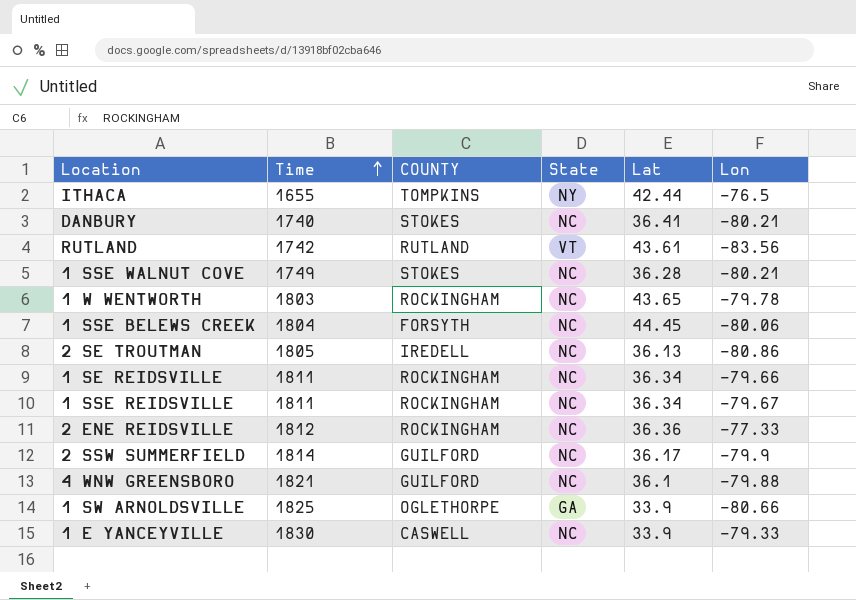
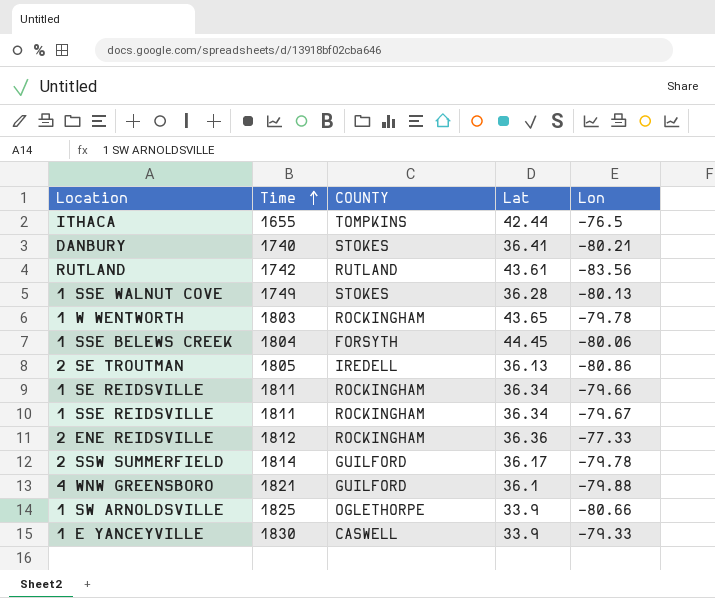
column State | position: 4 -> none
1 SSE WALNUT COVE | Lon: -80.21 -> -80.13
2 SSW SUMMERFIELD | Lon: -79.9 -> -79.78

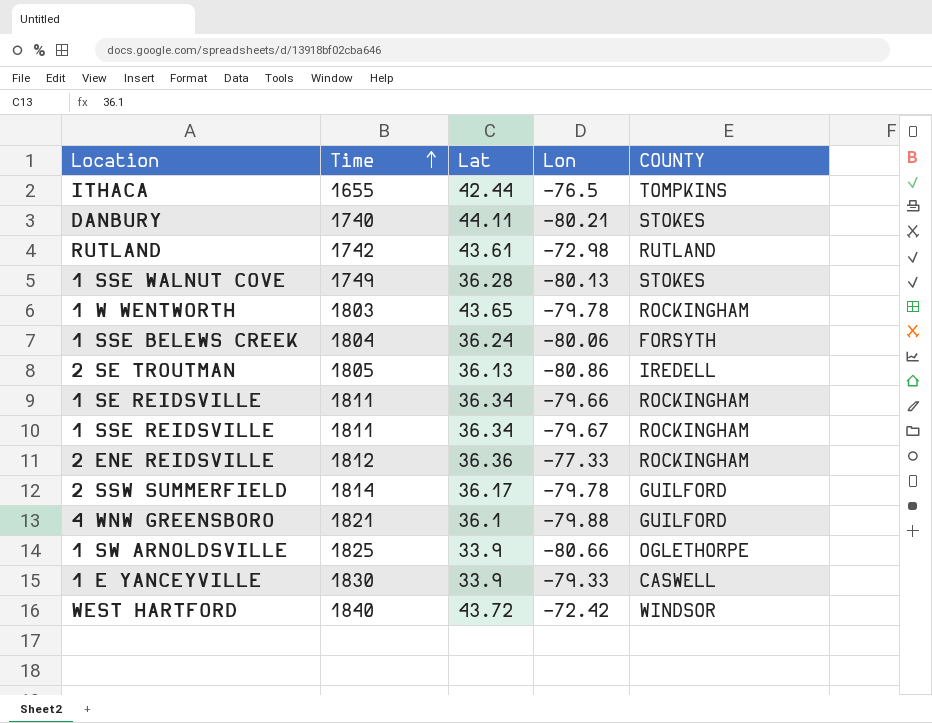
column COUNTY | position: 3 -> 5
DANBURY | Lat: 36.41 -> 44.11
RUTLAND | Lon: -83.56 -> -72.98
1 SSE BELEWS CREEK | Lat: 44.45 -> 36.24
row WEST HARTFORD: none -> 1840 | 43.72 | -72.42 | WINDSOR

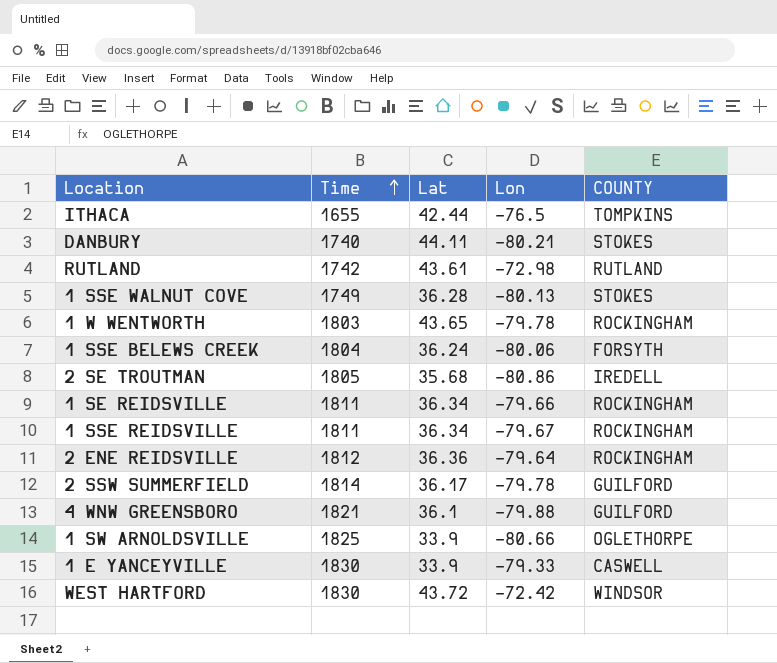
2 SE TROUTMAN | Lat: 36.13 -> 35.68
2 ENE REIDSVILLE | Lon: -77.33 -> -79.64
WEST HARTFORD | Time: 1840 -> 1830

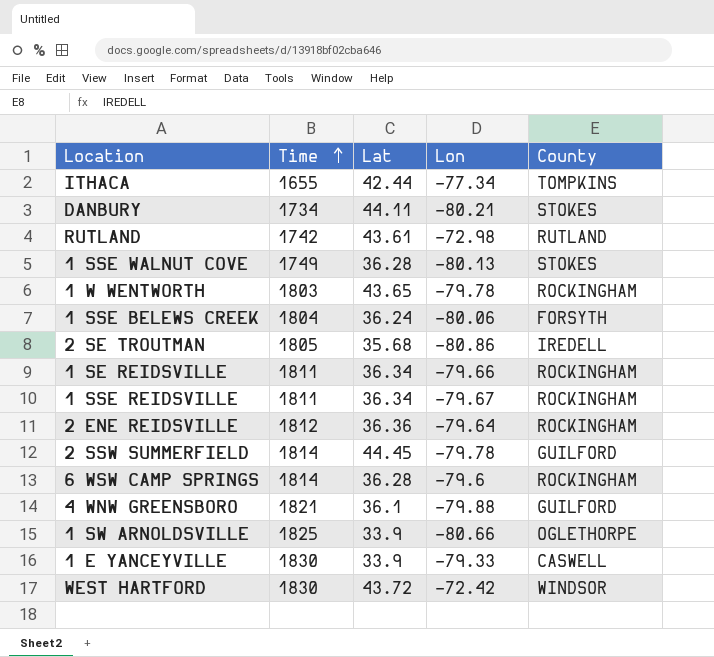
column name: COUNTY -> County
ITHACA | Lon: -76.5 -> -77.34
DANBURY | Time: 1740 -> 1734
2 SSW SUMMERFIELD | Lat: 36.17 -> 44.45
row 6 WSW CAMP SPRINGS: none -> 1814 | 36.28 | -79.6 | ROCKINGHAM

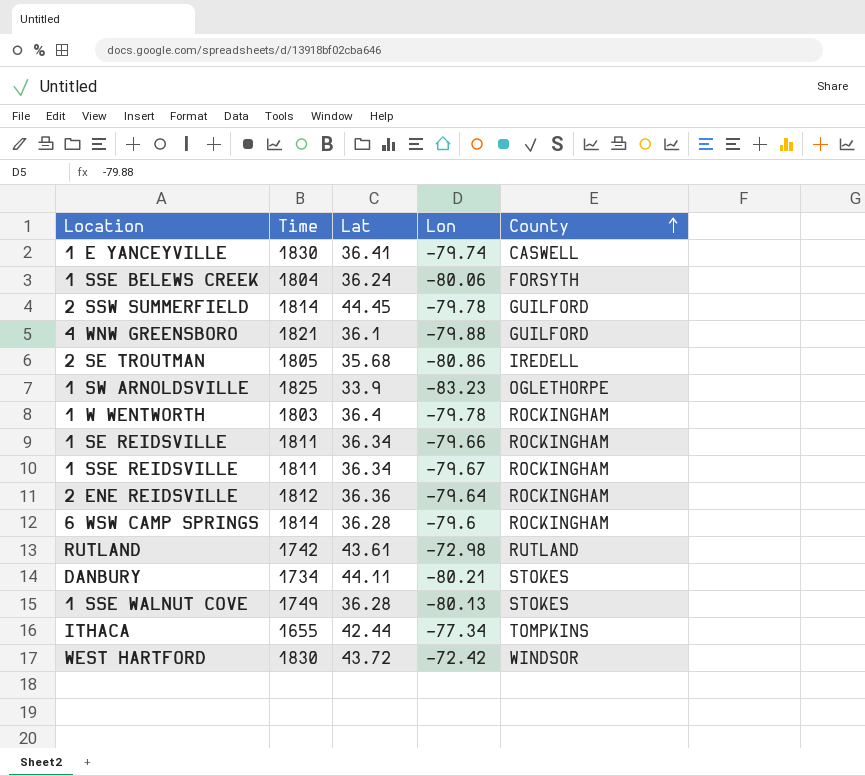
row order: Time ascending -> County ascending
1 E YANCEYVILLE | Lat: 33.9 -> 36.41
1 E YANCEYVILLE | Lon: -79.33 -> -79.74
1 SW ARNOLDSVILLE | Lon: -80.66 -> -83.23
1 W WENTWORTH | Lat: 43.65 -> 36.4

